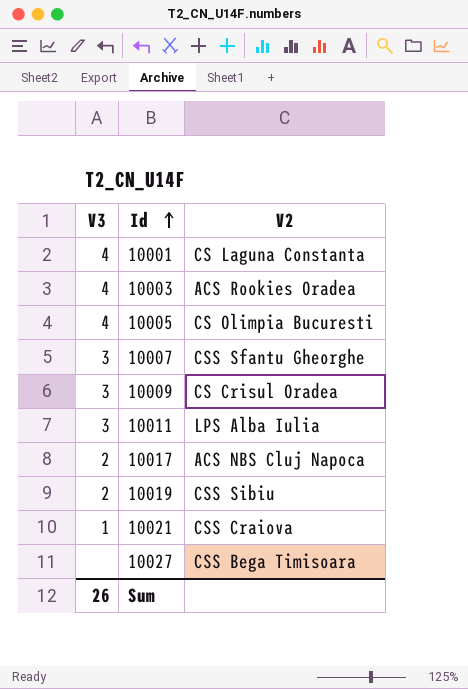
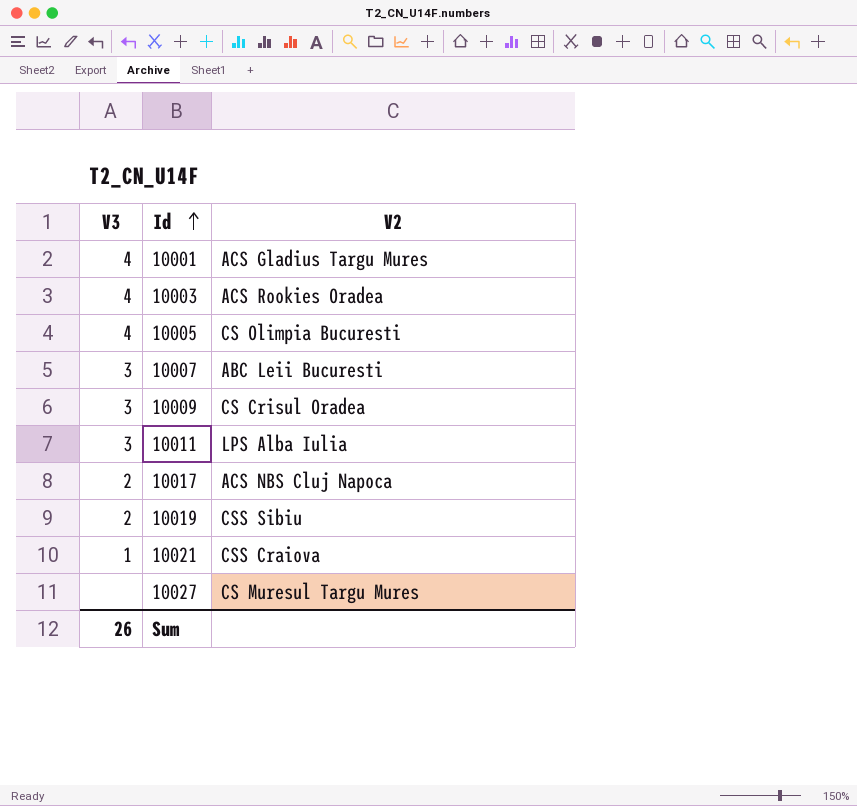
10001 | V2: CS Laguna Constanta -> ACS Gladius Targu Mures
10007 | V2: CSS Sfantu Gheorghe -> ABC Leii Bucuresti
10027 | V2: CSS Bega Timisoara -> CS Muresul Targu Mures

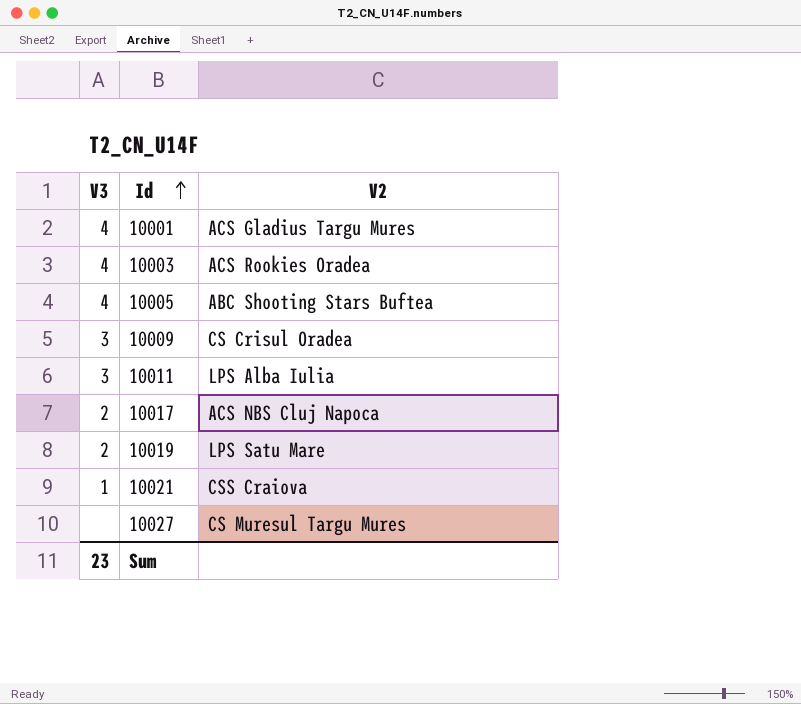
row 10007: 3 | ABC Leii Bucuresti -> none
10005 | V2: CS Olimpia Bucuresti -> ABC Shooting Stars Buftea
10019 | V2: CSS Sibiu -> LPS Satu Mare
Sum | V3: 26 -> 23

